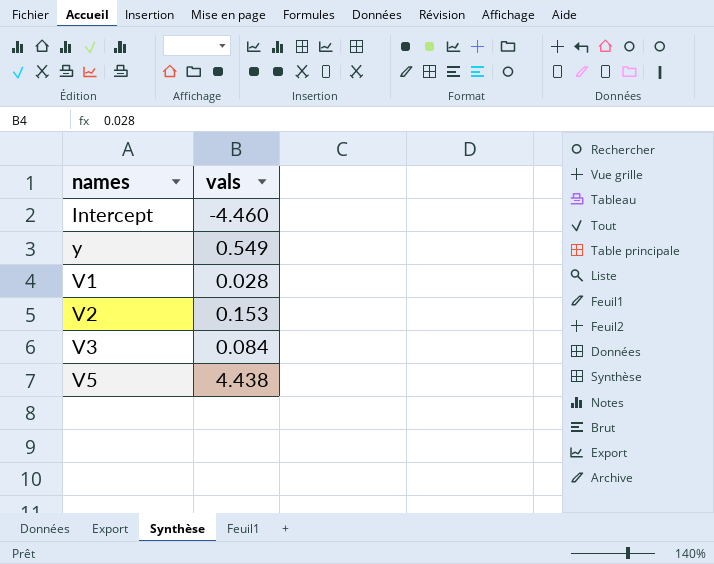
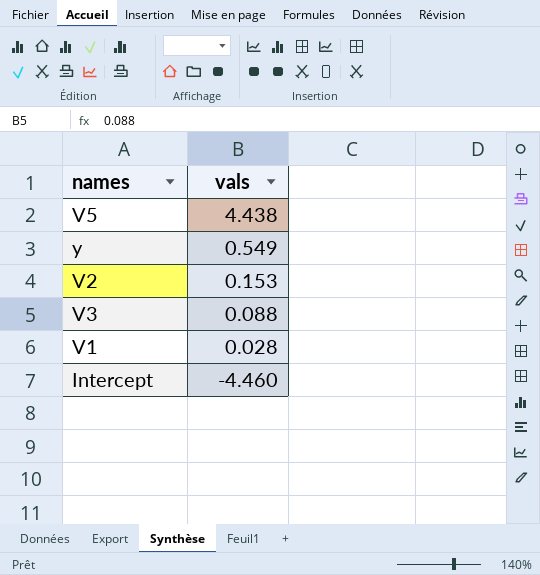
row order: none -> vals descending
V3 | vals: 0.084 -> 0.088

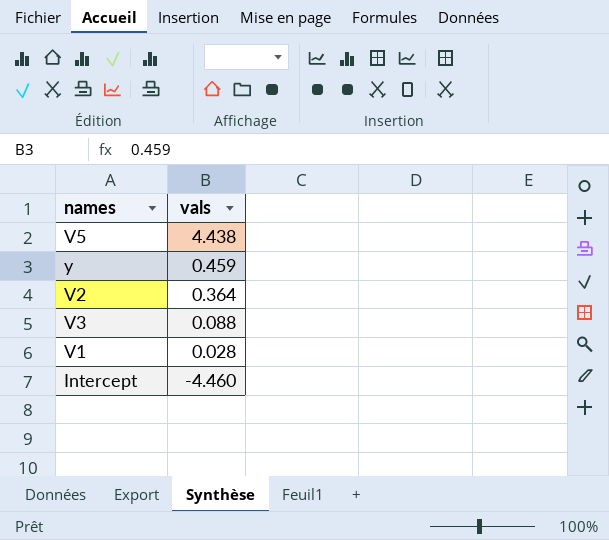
y | vals: 0.549 -> 0.459
V2 | vals: 0.153 -> 0.364

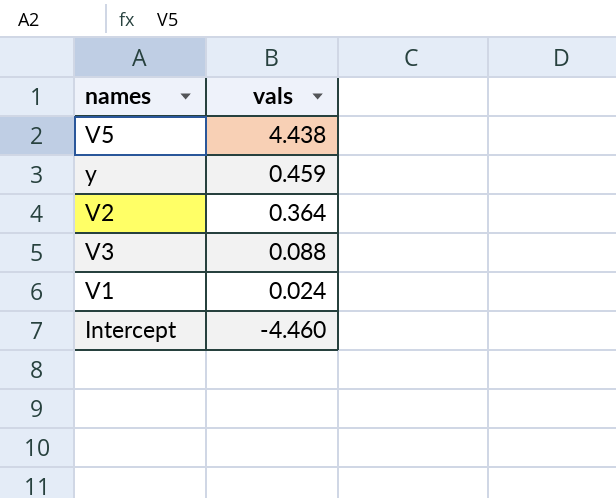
V1 | vals: 0.028 -> 0.024

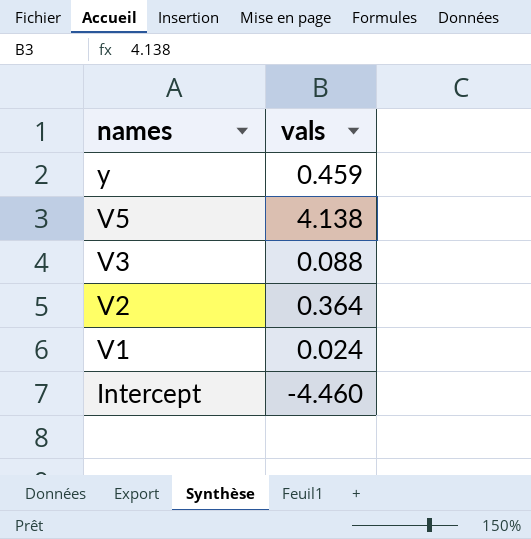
row order: vals descending -> names descending
V5 | vals: 4.438 -> 4.138

